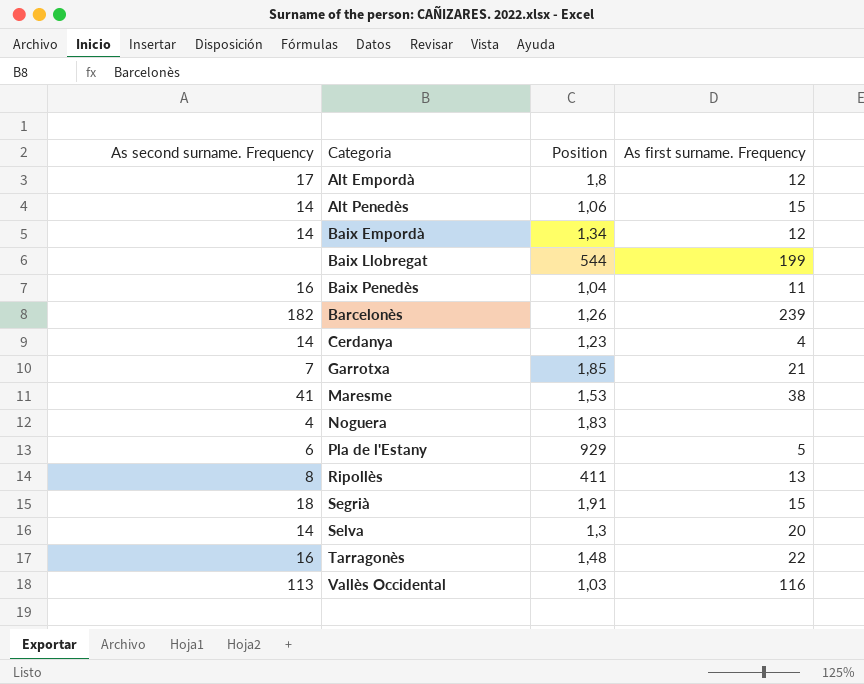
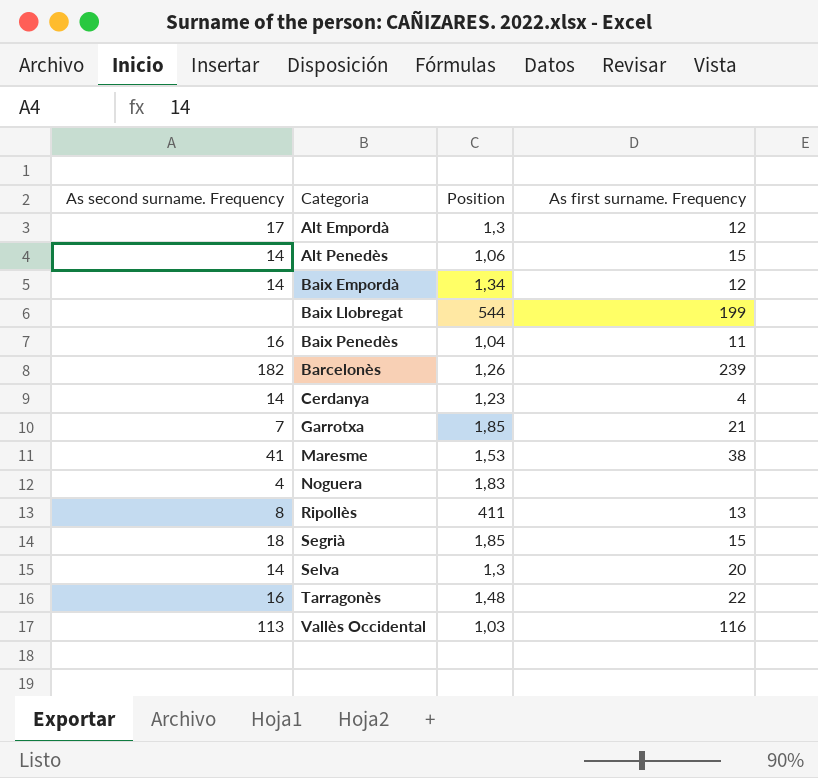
row Pla de l'Estany: 6 | 929 | 5 -> none
Alt Empordà | Position: 1,8 -> 1,3
Segrià | Position: 1,91 -> 1,85

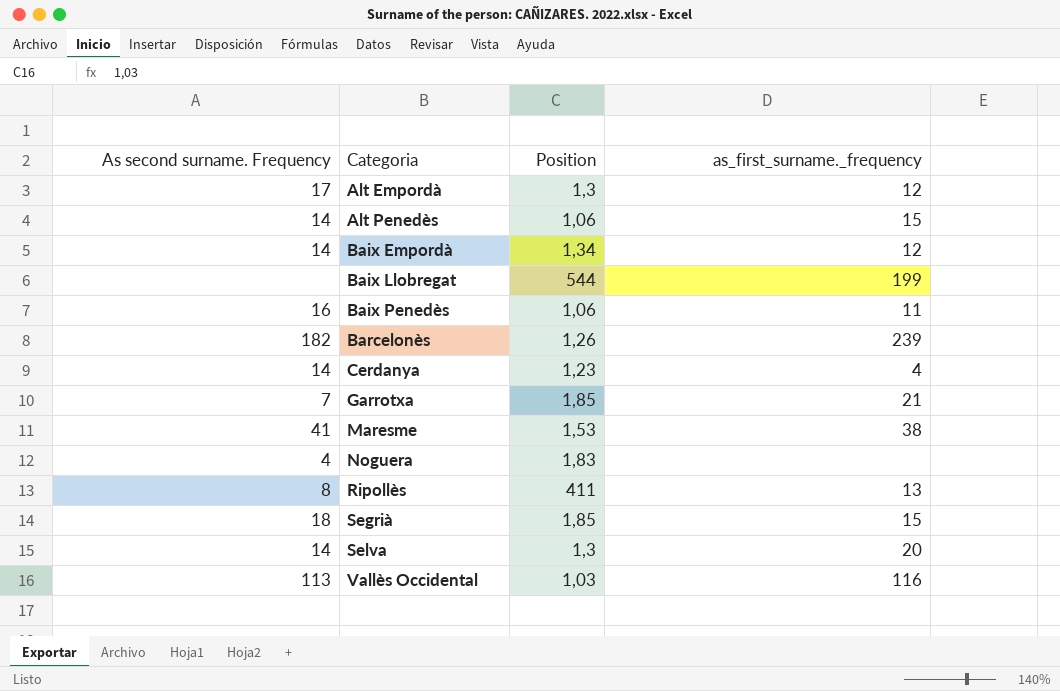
column name: As first surname. Frequency -> as_first_surname._frequency
row Tarragonès: 16 | 1,48 | 22 -> none
Baix Penedès | Position: 1,04 -> 1,06

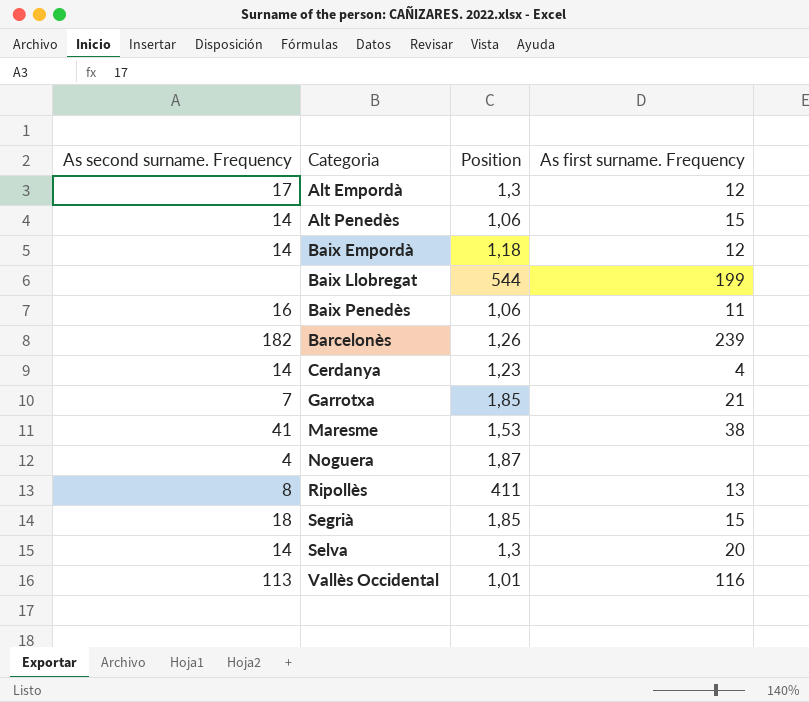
column name: as_first_surname._frequency -> As first surname. Frequency
Baix Empordà | Position: 1,34 -> 1,18
Noguera | Position: 1,83 -> 1,87
Vallès Occidental | Position: 1,03 -> 1,01

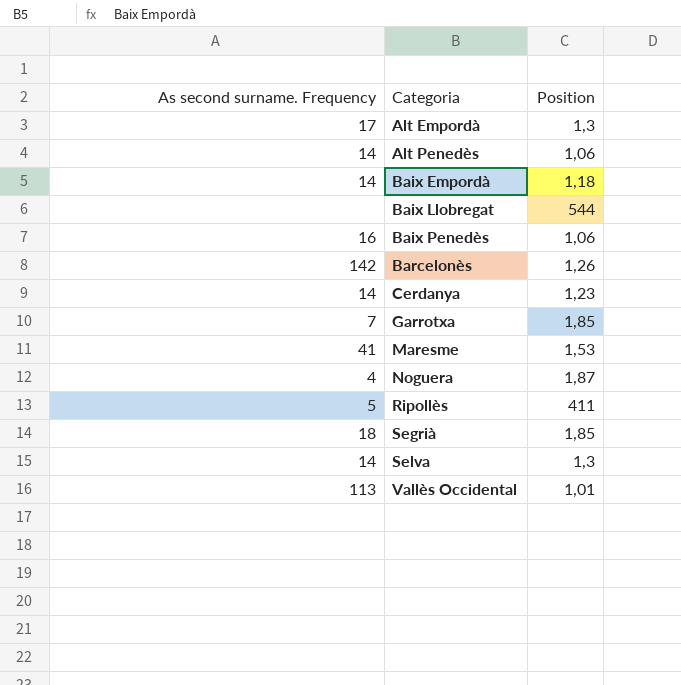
column As first surname. Frequency | position: 4 -> none
Barcelonès | As second surname. Frequency: 182 -> 142
Ripollès | As second surname. Frequency: 8 -> 5

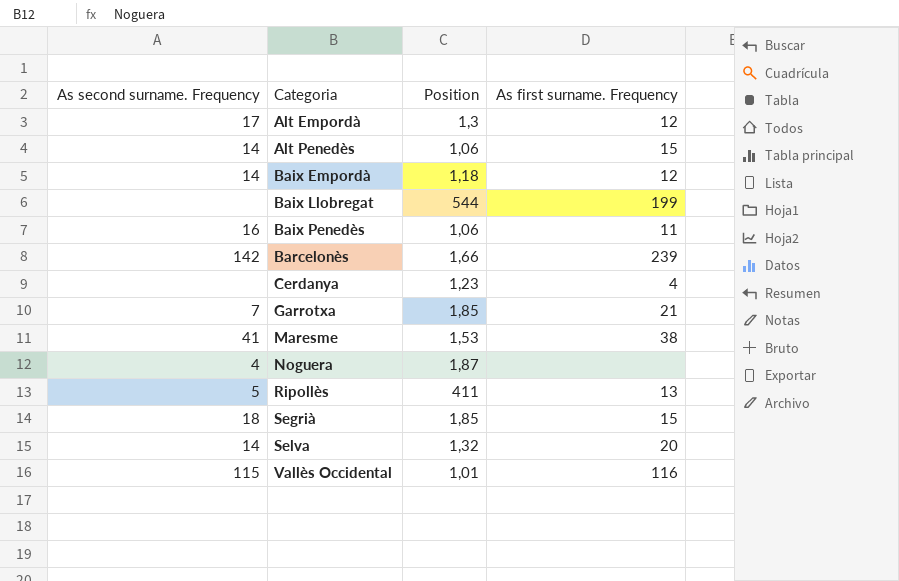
column As first surname. Frequency | position: none -> 4
Barcelonès | Position: 1,26 -> 1,66
Cerdanya | As second surname. Frequency: 14 -> none
Selva | Position: 1,3 -> 1,32
Vallès Occidental | As second surname. Frequency: 113 -> 115

